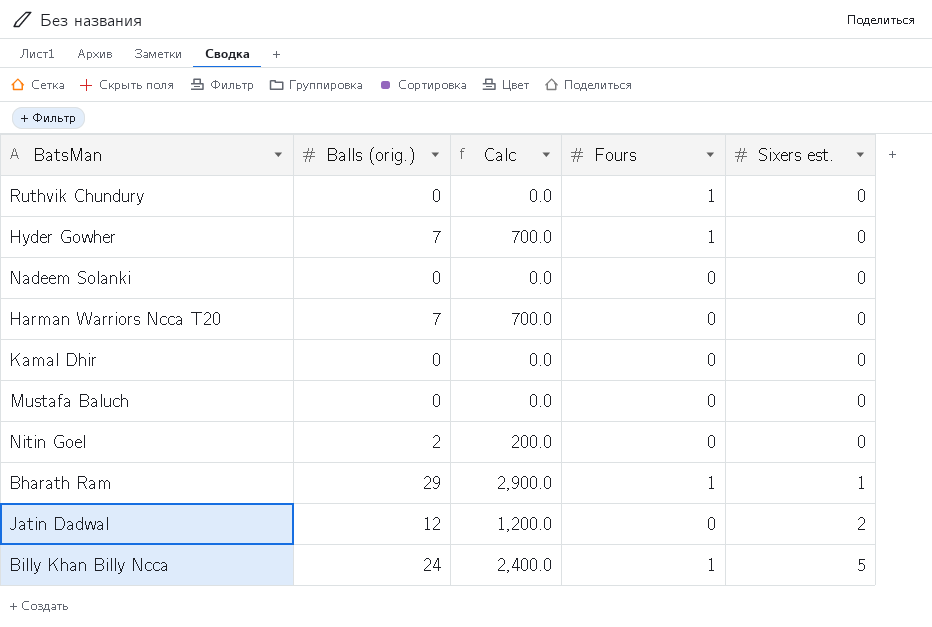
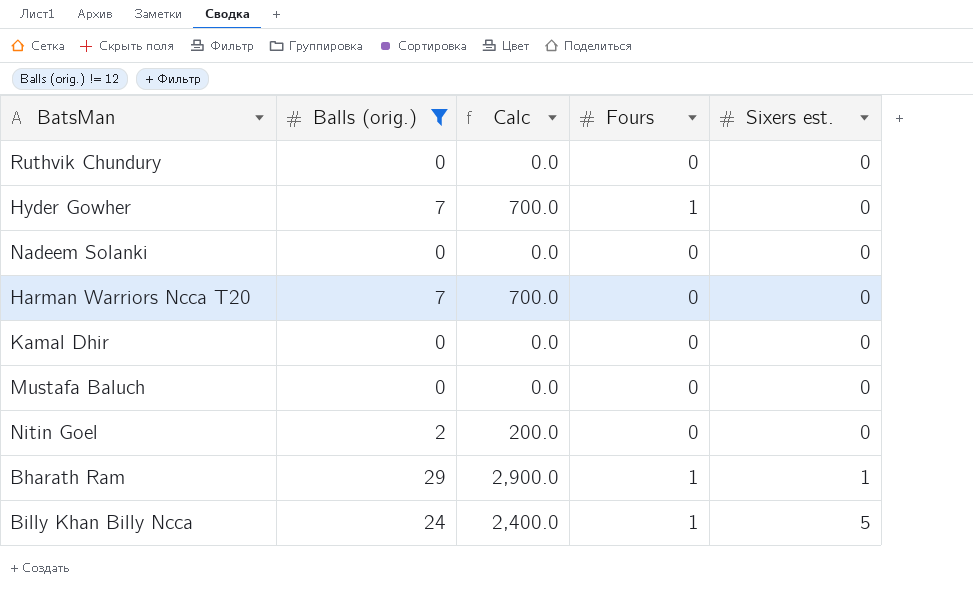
filter: none -> Balls (orig.) != 12
Ruthvik Chundury | Fours: 1 -> 0

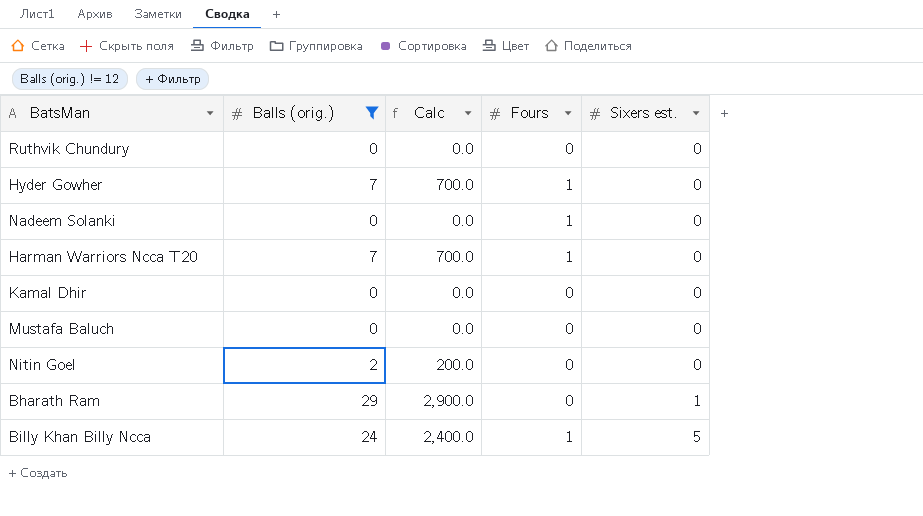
Nadeem Solanki | Fours: 0 -> 1
Harman Warriors Ncca T20 | Fours: 0 -> 1
Bharath Ram | Fours: 1 -> 0

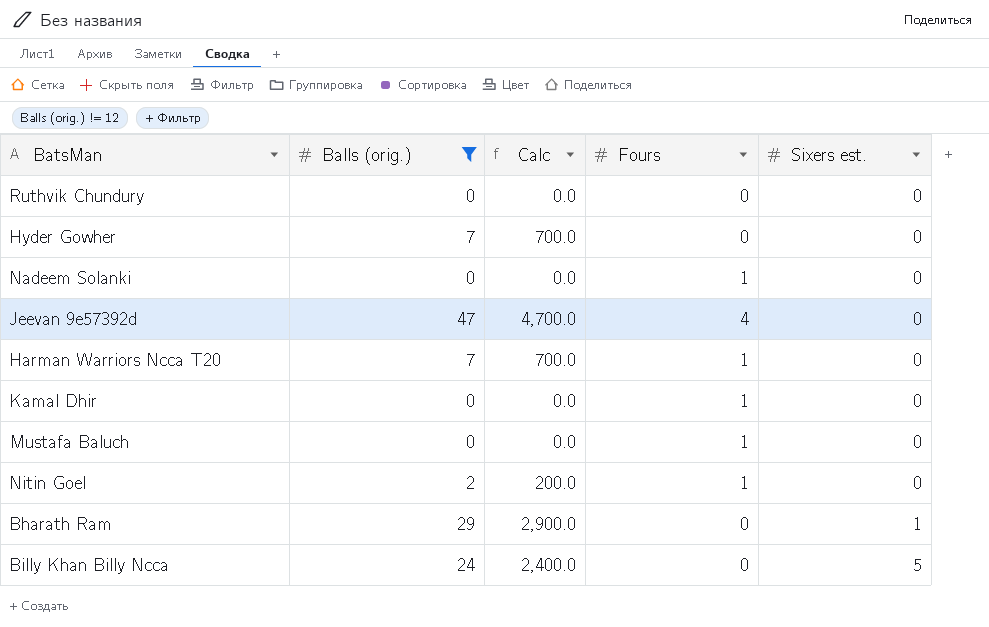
Hyder Gowher | Fours: 1 -> 0
row Jeevan 9e57392d: none -> 47 | 4,700.0 | 4 | 0
Kamal Dhir | Fours: 0 -> 1
Mustafa Baluch | Fours: 0 -> 1
Nitin Goel | Fours: 0 -> 1
Billy Khan Billy Ncca | Fours: 1 -> 0

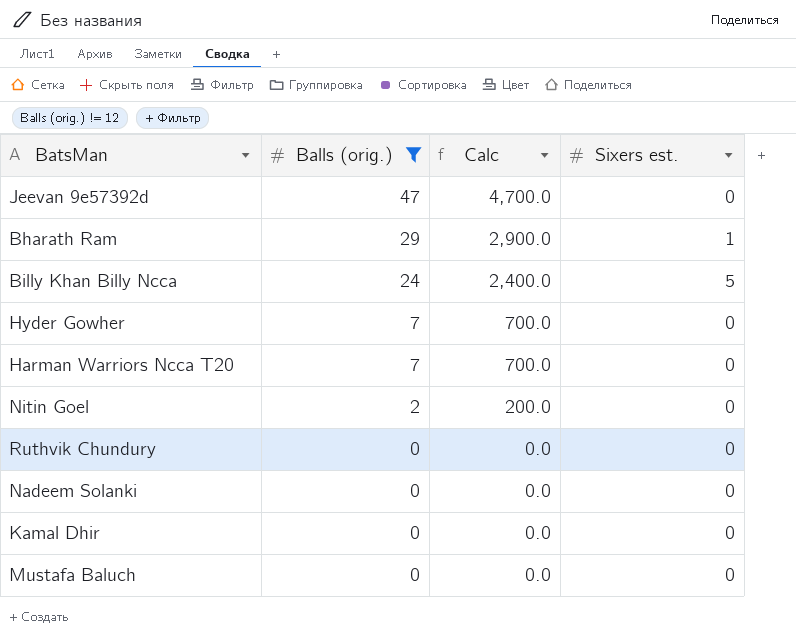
row order: Sixers est. ascending -> Balls (orig.) descending
column Fours | position: 4 -> none

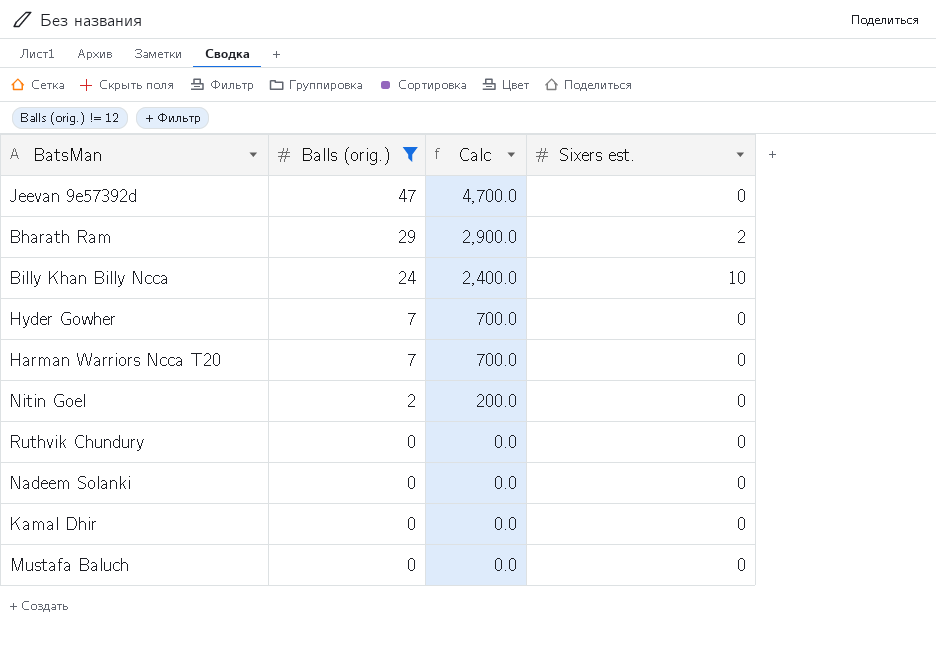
Bharath Ram | Sixers est.: 1 -> 2
Billy Khan Billy Ncca | Sixers est.: 5 -> 10

